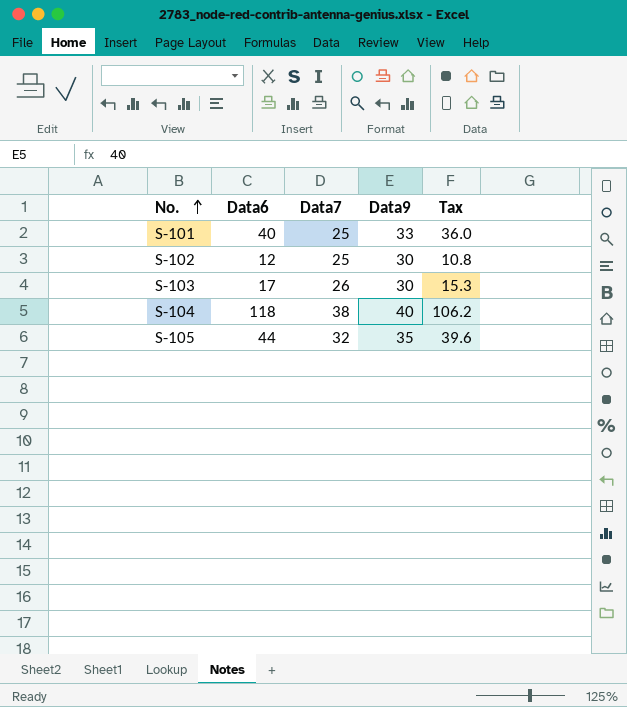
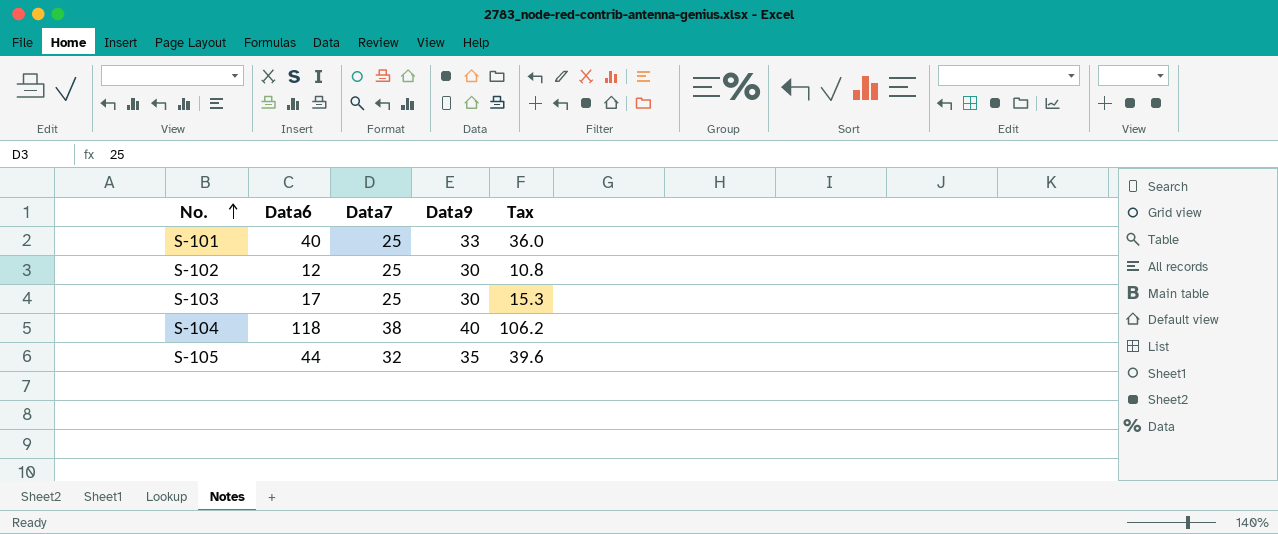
S-103 | Data7: 26 -> 25

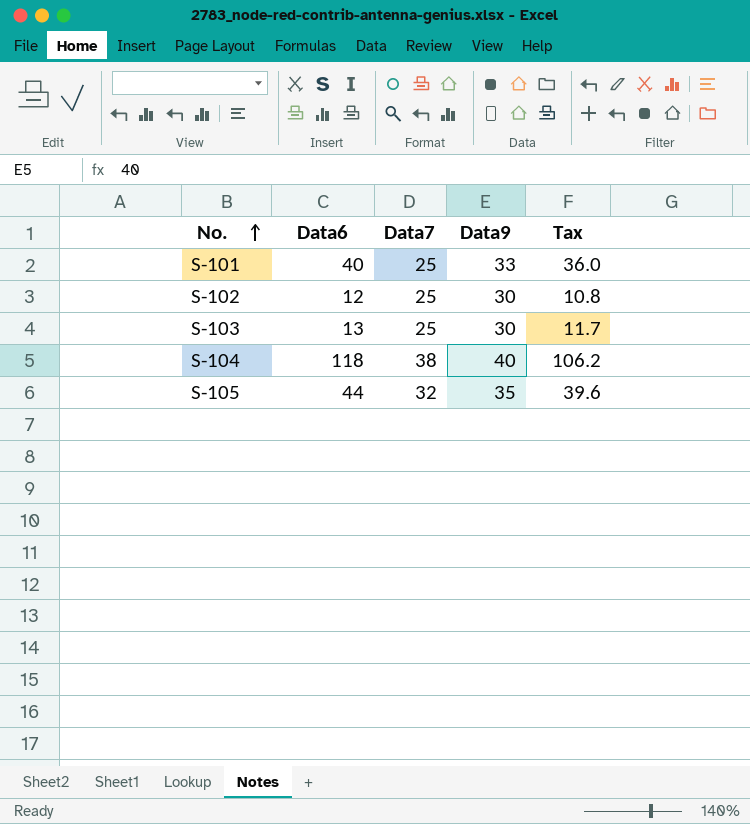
S-103 | Data6: 17 -> 13
S-103 | Tax: 15.3 -> 11.7

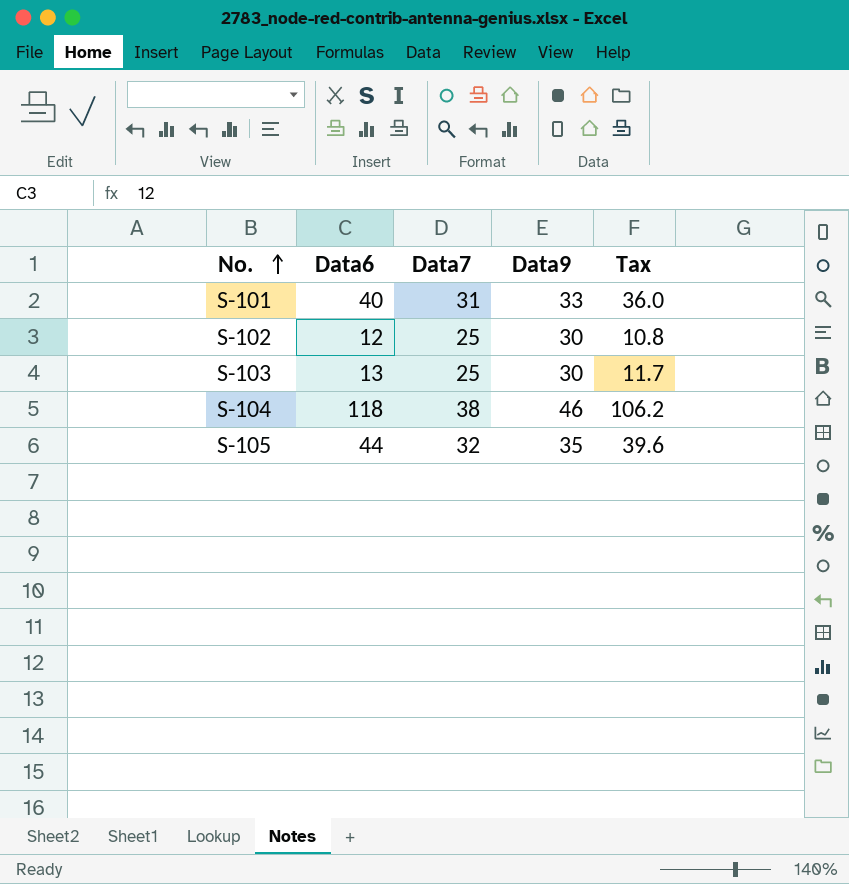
S-101 | Data7: 25 -> 31
S-104 | Data9: 40 -> 46

